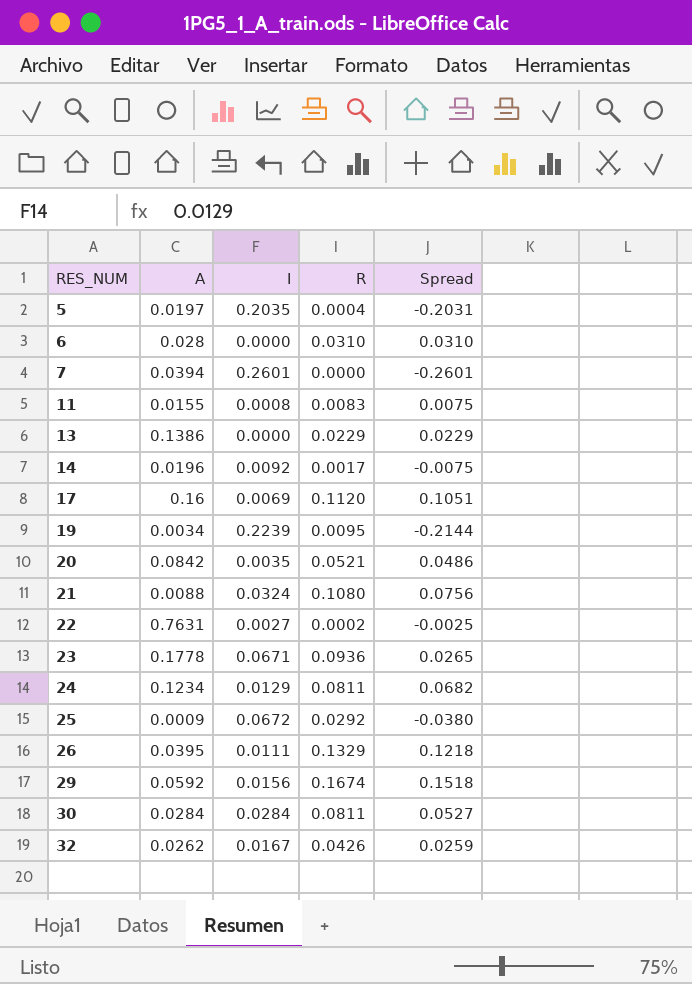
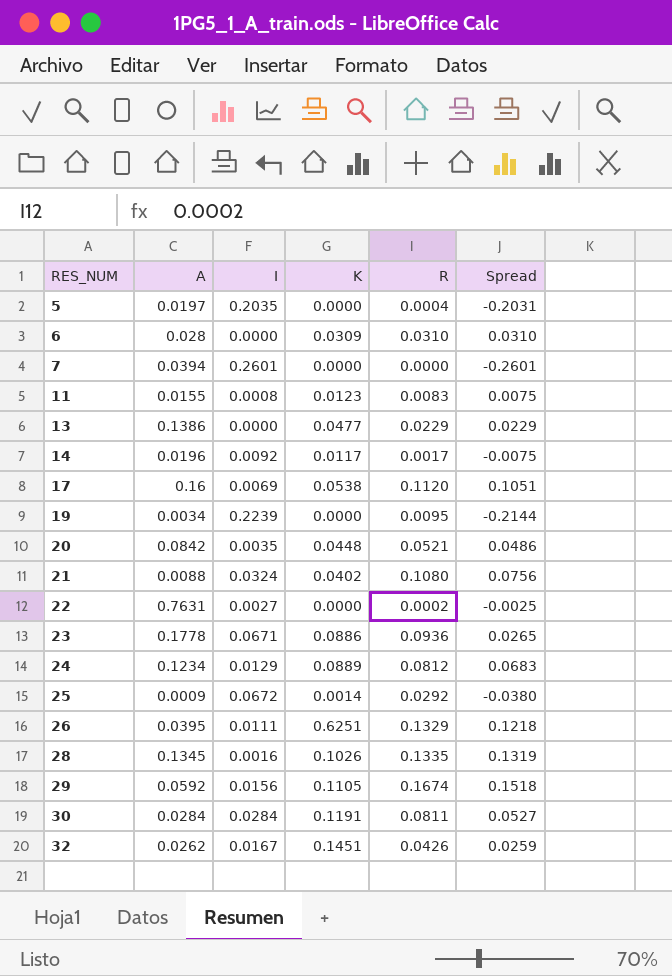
column K | position: none -> 4
24 | R: 0.0811 -> 0.0812
24 | Spread: 0.0682 -> 0.0683
row 28: none -> 0.1345 | 0.0016 | 0.1026 | 0.1335 | 0.1319

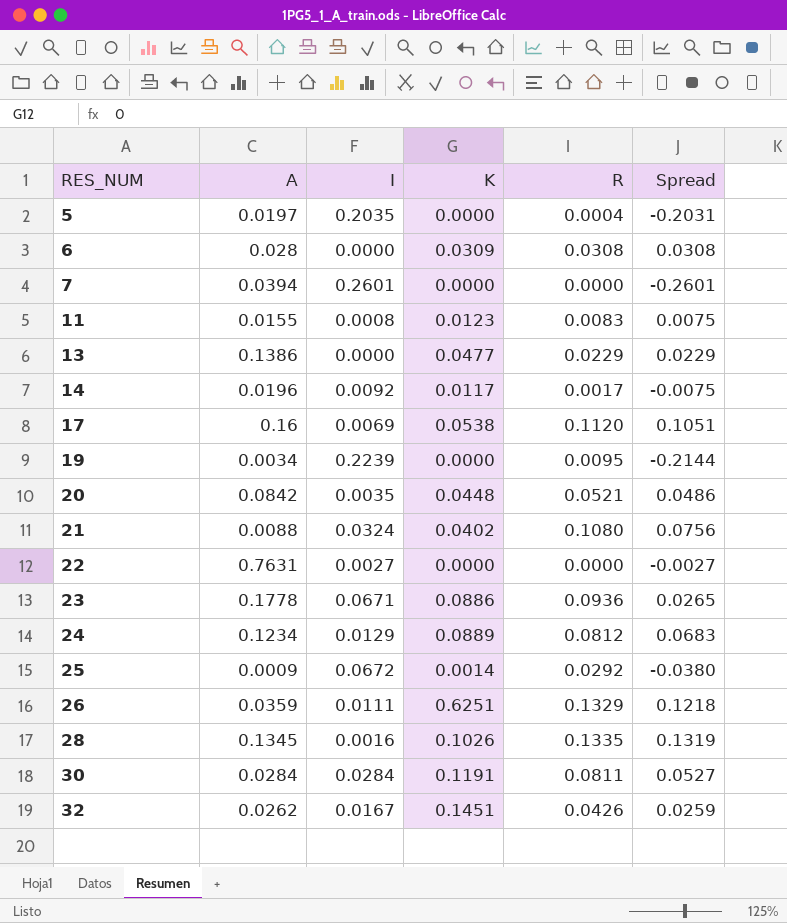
row 29: 0.0592 | 0.0156 | 0.1105 | 0.1674 | 0.1518 -> none
6 | R: 0.0310 -> 0.0308
6 | Spread: 0.0310 -> 0.0308
22 | R: 0.0002 -> 0.0000
22 | Spread: -0.0025 -> -0.0027
26 | A: 0.0395 -> 0.0359

